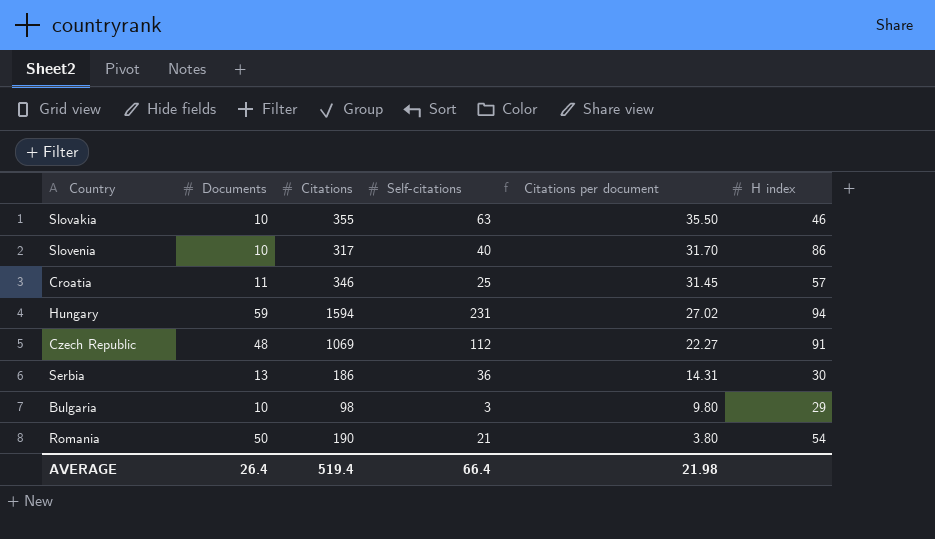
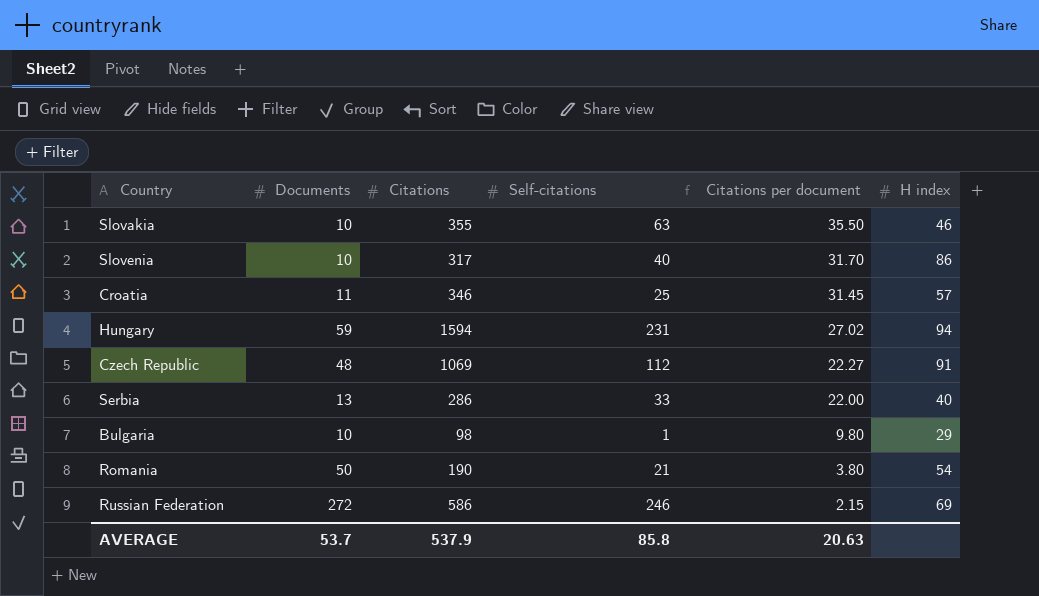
Serbia | Citations: 186 -> 286
Serbia | Self-citations: 36 -> 33
Serbia | Citations per document: 14.31 -> 22.00
Serbia | H index: 30 -> 40
Bulgaria | Self-citations: 3 -> 1
row Russian Federation: none -> 272 | 586 | 246 | 2.15 | 69
AVERAGE | Documents: 26.4 -> 53.7
AVERAGE | Citations: 519.4 -> 537.9
AVERAGE | Self-citations: 66.4 -> 85.8
AVERAGE | Citations per document: 21.98 -> 20.63

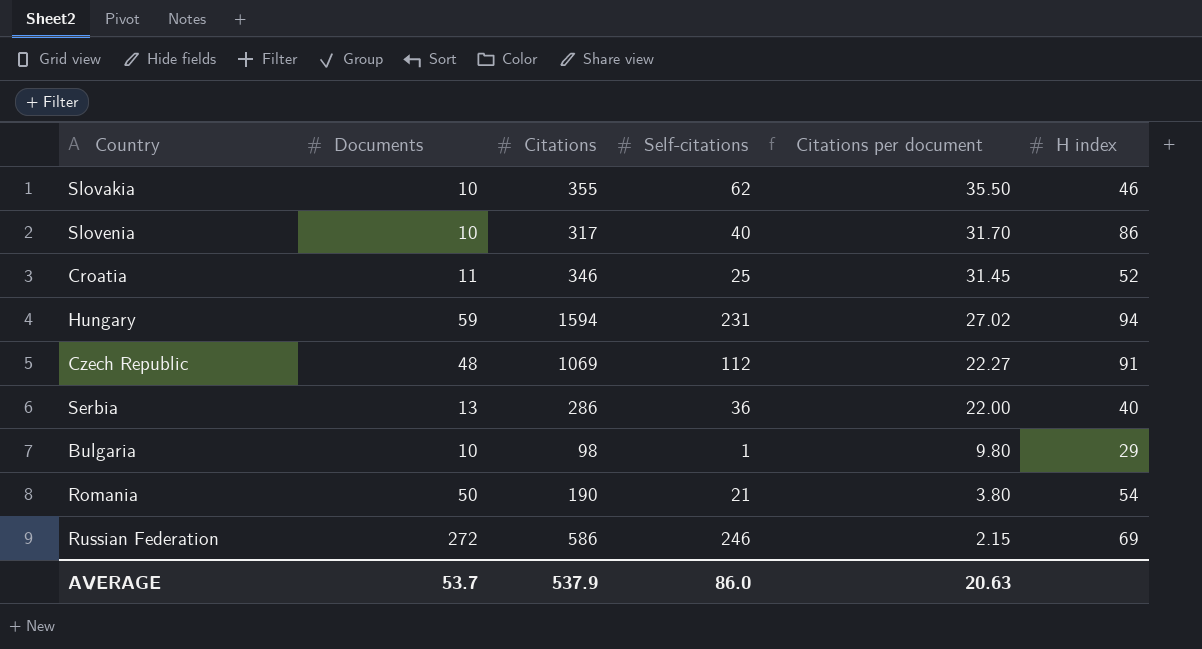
Slovakia | Self-citations: 63 -> 62
Croatia | H index: 57 -> 52
Serbia | Self-citations: 33 -> 36
AVERAGE | Self-citations: 85.8 -> 86.0

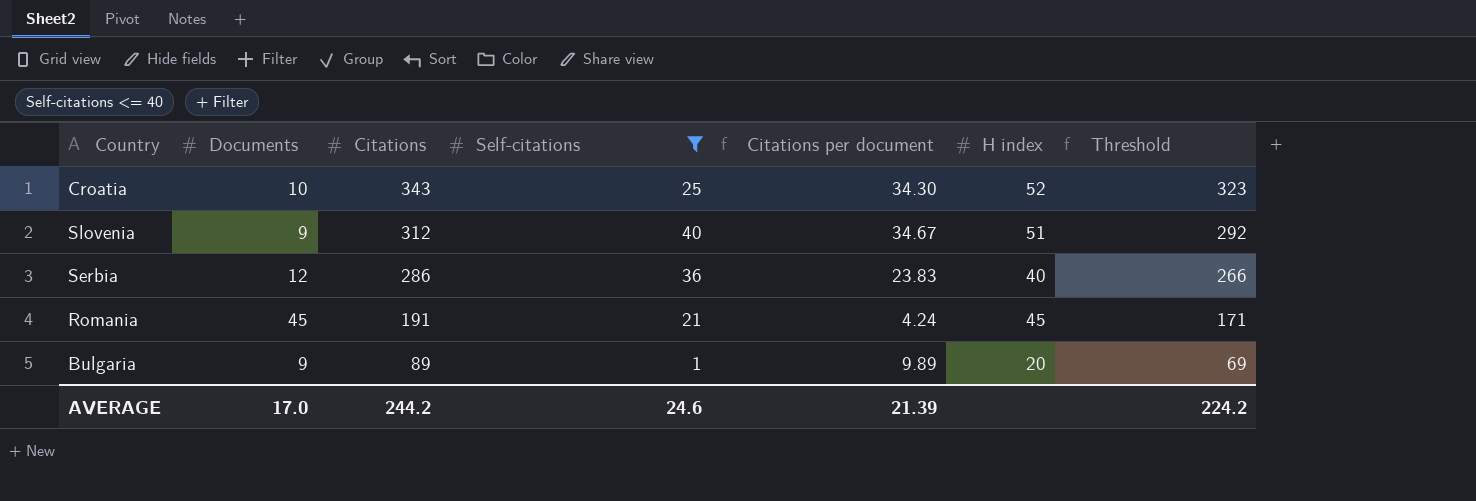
filter: none -> Self-citations <= 40
row order: Citations per document descending -> Citations descending
column Threshold | formula: none -> [Citations] - 20
Croatia | Documents: 11 -> 10
Croatia | Citations: 346 -> 343
Croatia | Citations per document: 31.45 -> 34.30
Slovenia | Documents: 10 -> 9
Slovenia | Citations: 317 -> 312
Slovenia | Citations per document: 31.70 -> 34.67
Slovenia | H index: 86 -> 51
Serbia | Documents: 13 -> 12
Serbia | Citations per document: 22.00 -> 23.83
Romania | Documents: 50 -> 45
Romania | Citations: 190 -> 191
Romania | Citations per document: 3.80 -> 4.24
Romania | H index: 54 -> 45
Bulgaria | Documents: 10 -> 9
Bulgaria | Citations: 98 -> 89
Bulgaria | Citations per document: 9.80 -> 9.89
Bulgaria | H index: 29 -> 20
AVERAGE | Documents: 53.7 -> 17.0
AVERAGE | Citations: 537.9 -> 244.2
AVERAGE | Self-citations: 86.0 -> 24.6
AVERAGE | Citations per document: 20.63 -> 21.39

